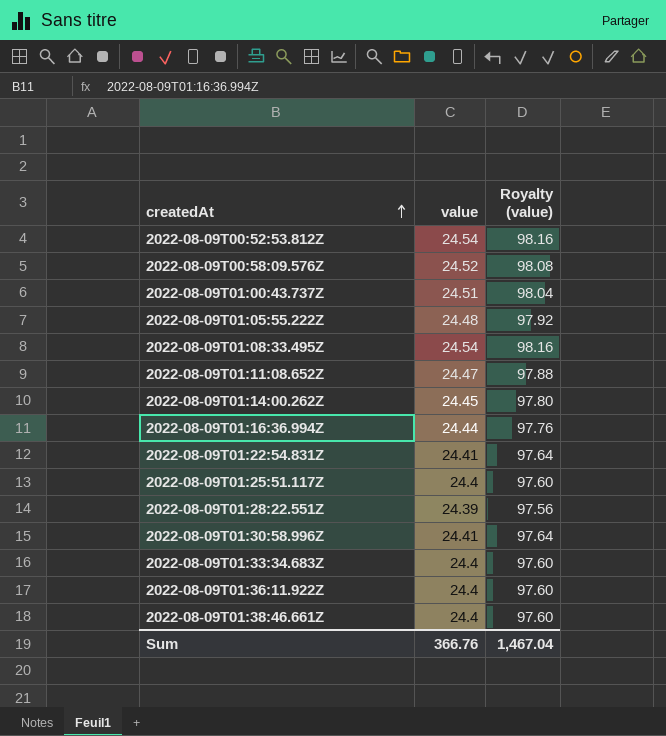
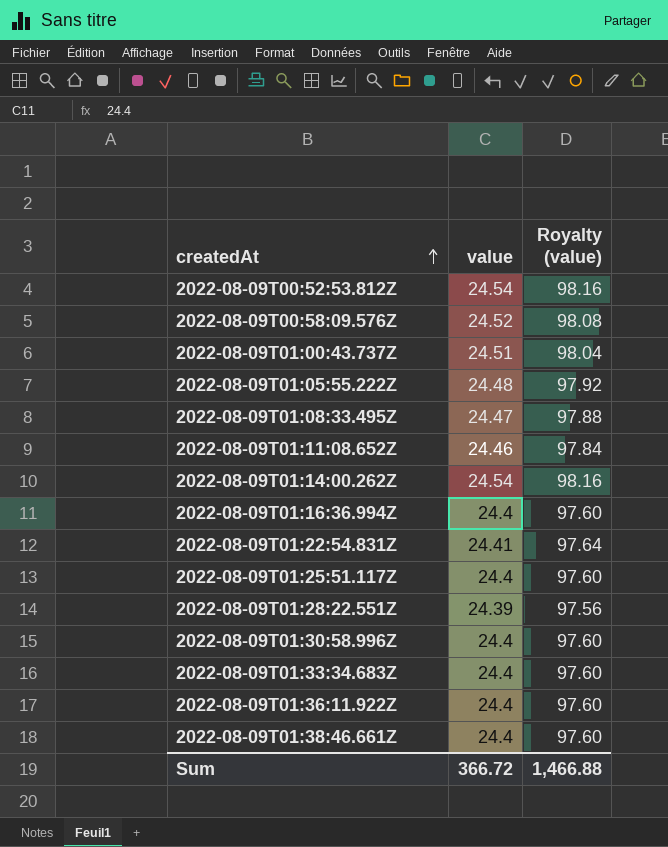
2022-08-09T01:08:33.495Z | value: 24.54 -> 24.47
2022-08-09T01:08:33.495Z | Royalty (value): 98.16 -> 97.88
2022-08-09T01:11:08.652Z | value: 24.47 -> 24.46
2022-08-09T01:11:08.652Z | Royalty (value): 97.88 -> 97.84
2022-08-09T01:14:00.262Z | value: 24.45 -> 24.54
2022-08-09T01:14:00.262Z | Royalty (value): 97.80 -> 98.16
2022-08-09T01:16:36.994Z | value: 24.44 -> 24.4
2022-08-09T01:16:36.994Z | Royalty (value): 97.76 -> 97.60
2022-08-09T01:30:58.996Z | value: 24.41 -> 24.4
2022-08-09T01:30:58.996Z | Royalty (value): 97.64 -> 97.60
Sum | value: 366.76 -> 366.72
Sum | Royalty (value): 1,467.04 -> 1,466.88

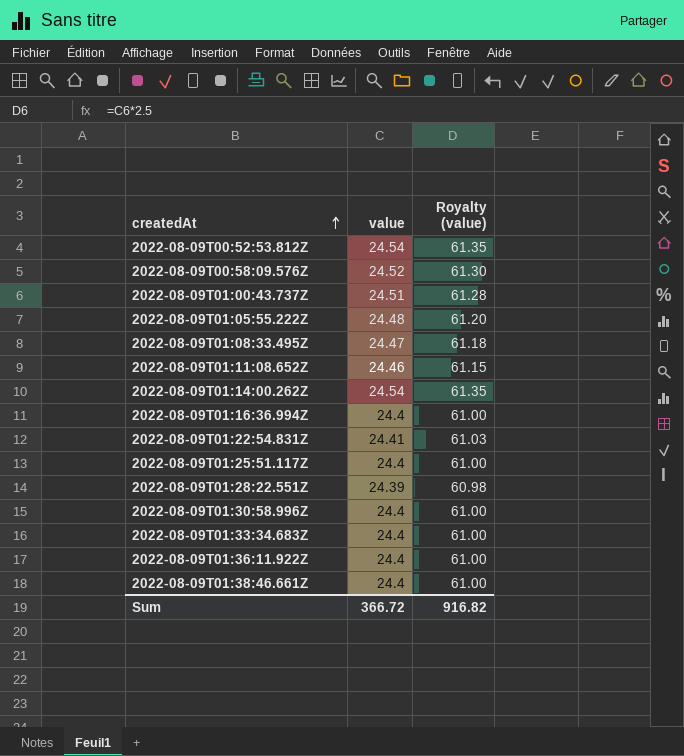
column Royalty (value) | formula: [value] * 4 -> [value] * 2.5
Sum | Royalty (value): 1,466.88 -> 916.82

